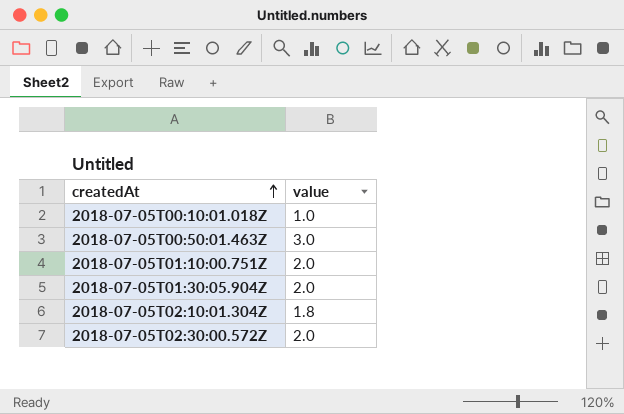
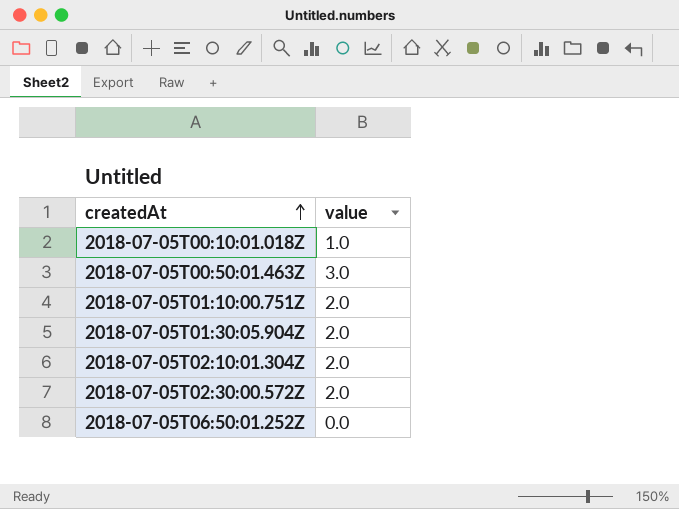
2018-07-05T02:10:01.304Z | value: 1.8 -> 2.0
row 2018-07-05T06:50:01.252Z: none -> 0.0

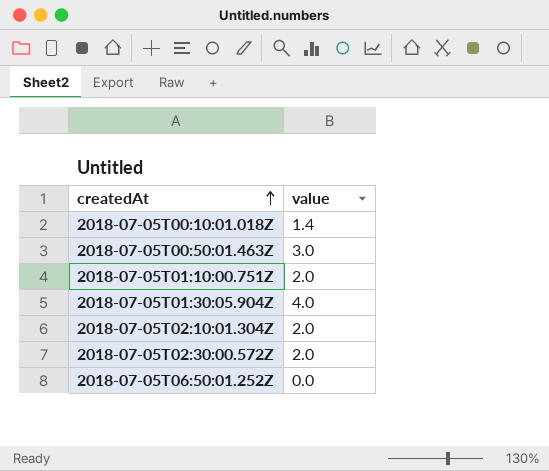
2018-07-05T00:10:01.018Z | value: 1.0 -> 1.4
2018-07-05T01:30:05.904Z | value: 2.0 -> 4.0

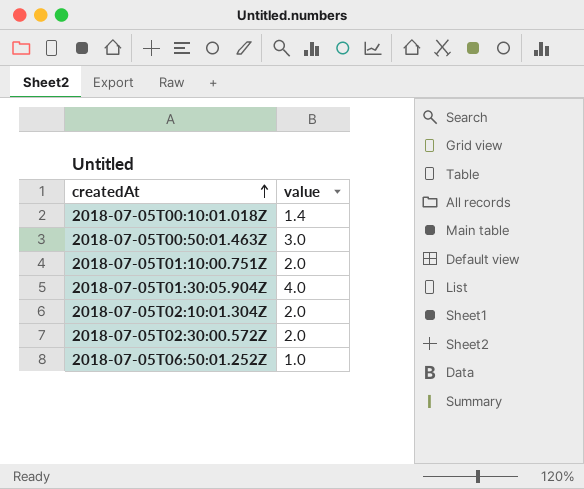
2018-07-05T06:50:01.252Z | value: 0.0 -> 1.0

